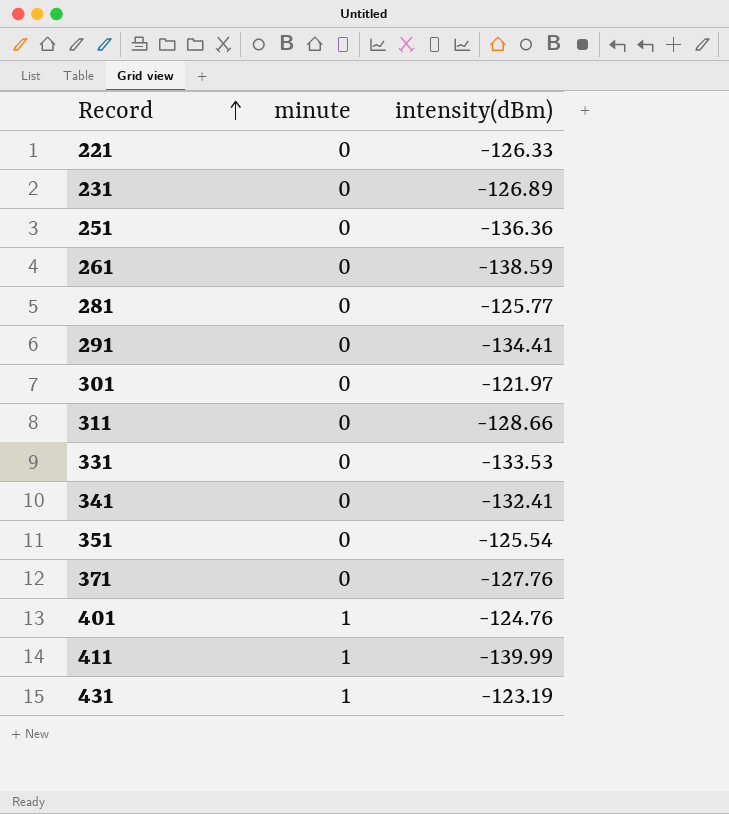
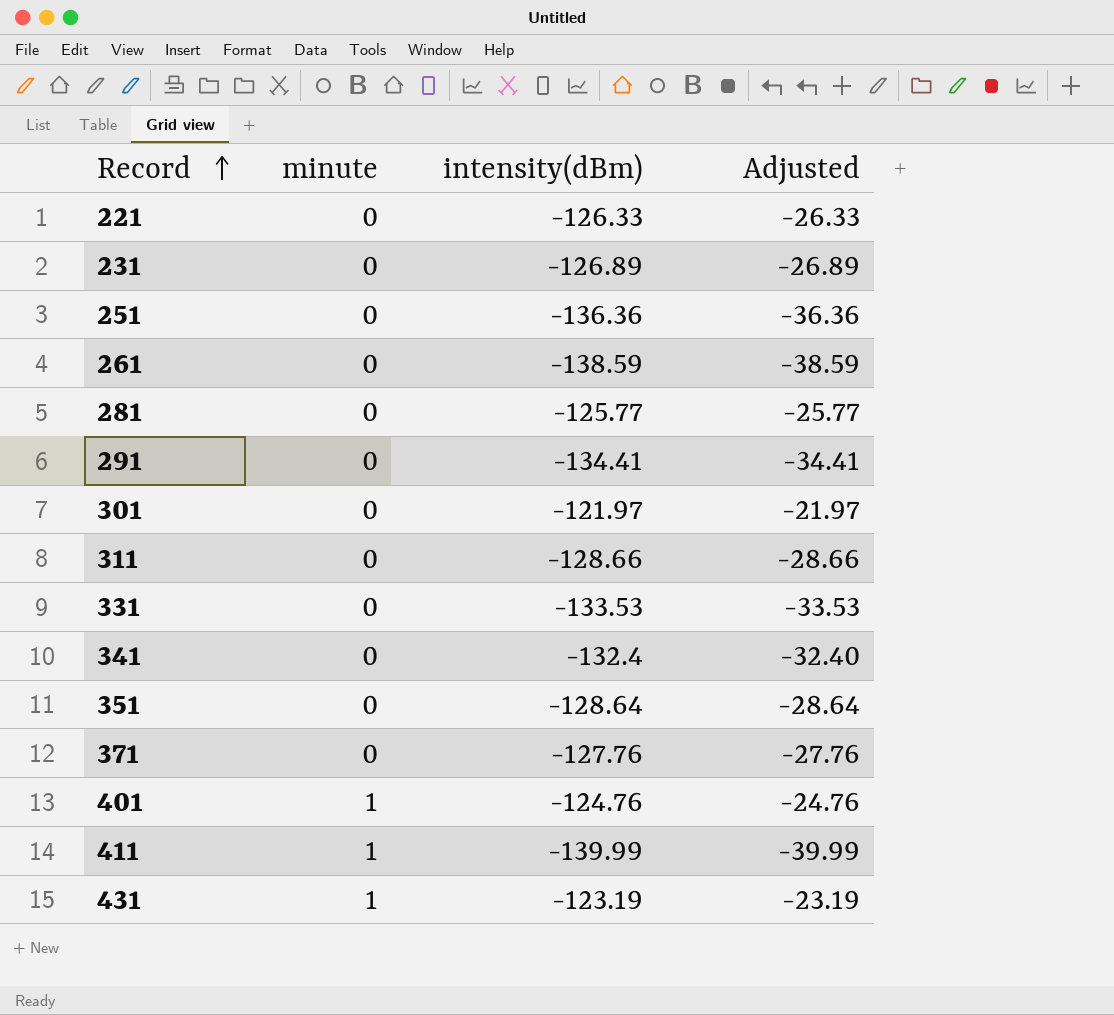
column Adjusted | formula: none -> [intensity(dBm)] + 100
341 | intensity(dBm): -132.41 -> -132.4
351 | intensity(dBm): -125.54 -> -128.64

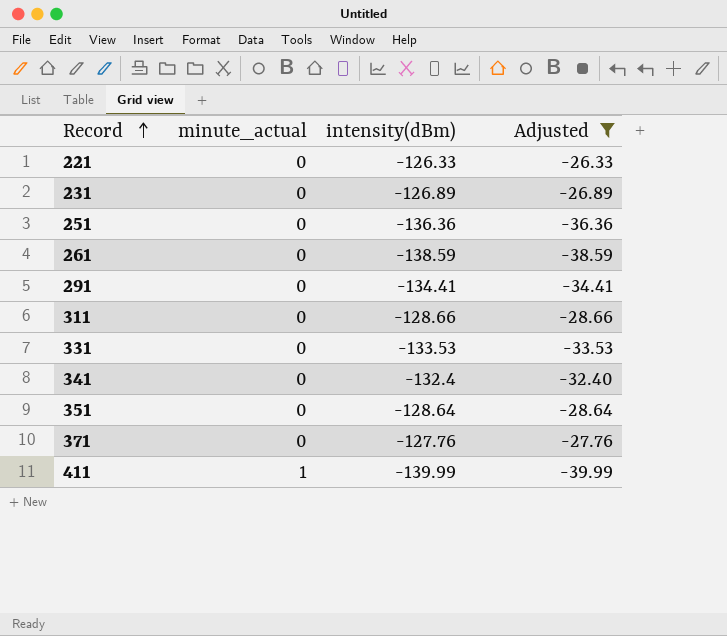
filter: none -> Adjusted <= -26.33
column name: minute -> minute_actual

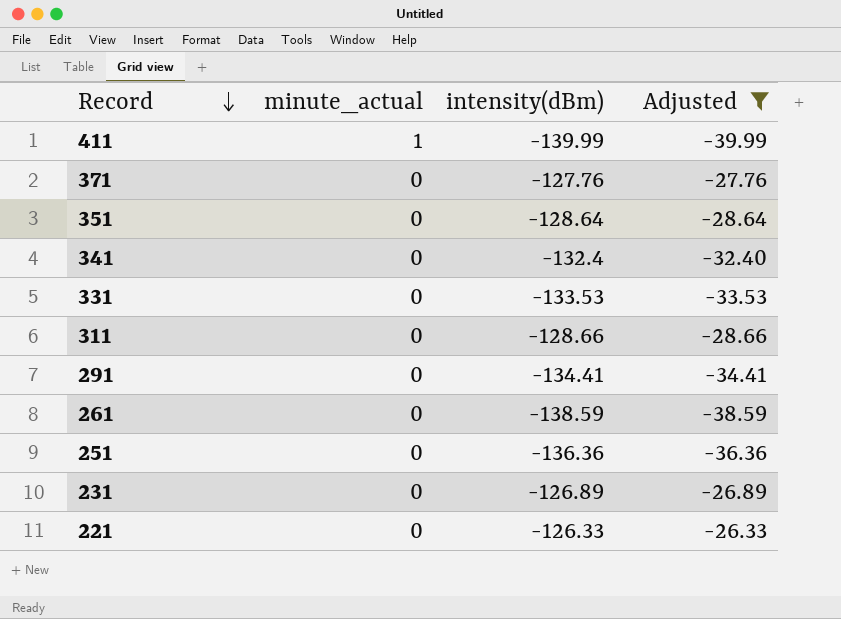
row order: Record ascending -> Record descending

